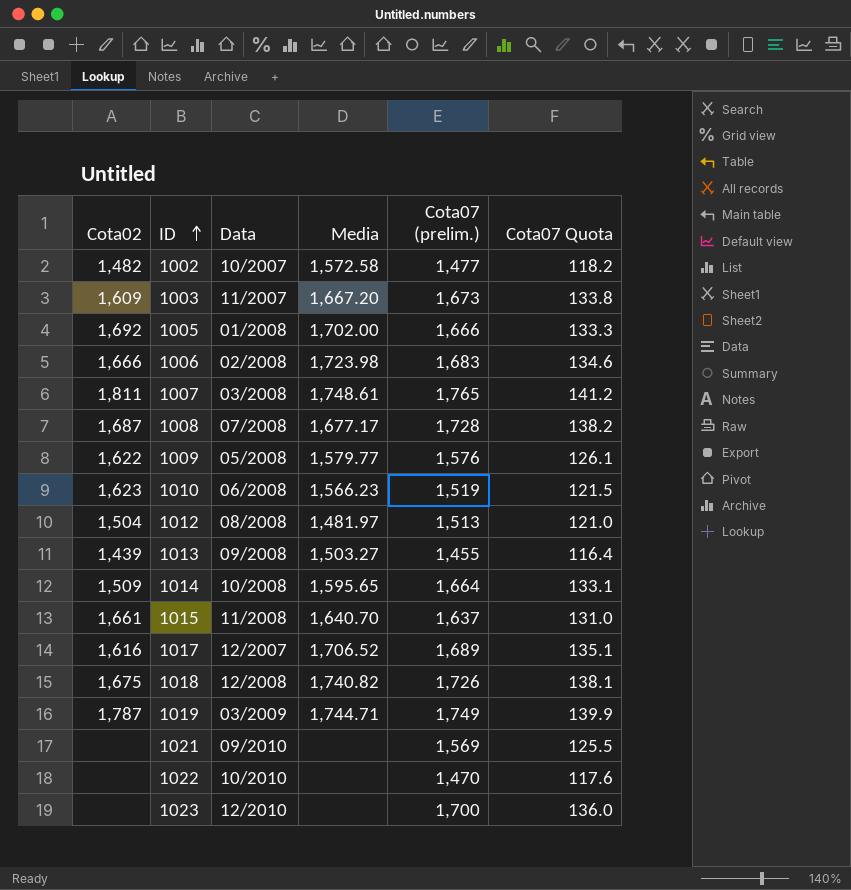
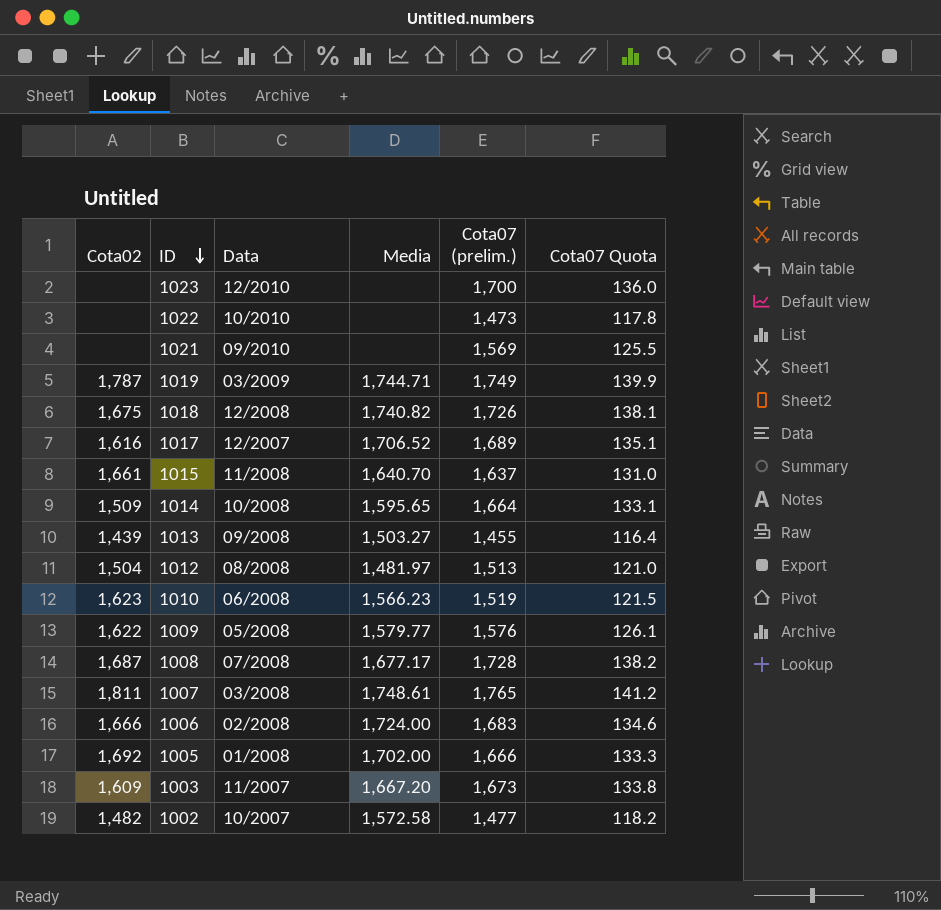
row order: ID ascending -> ID descending
1022 | Cota07 (prelim.): 1,470 -> 1,473
1022 | Cota07 Quota: 117.6 -> 117.8
1006 | Media: 1,723.98 -> 1,724.00

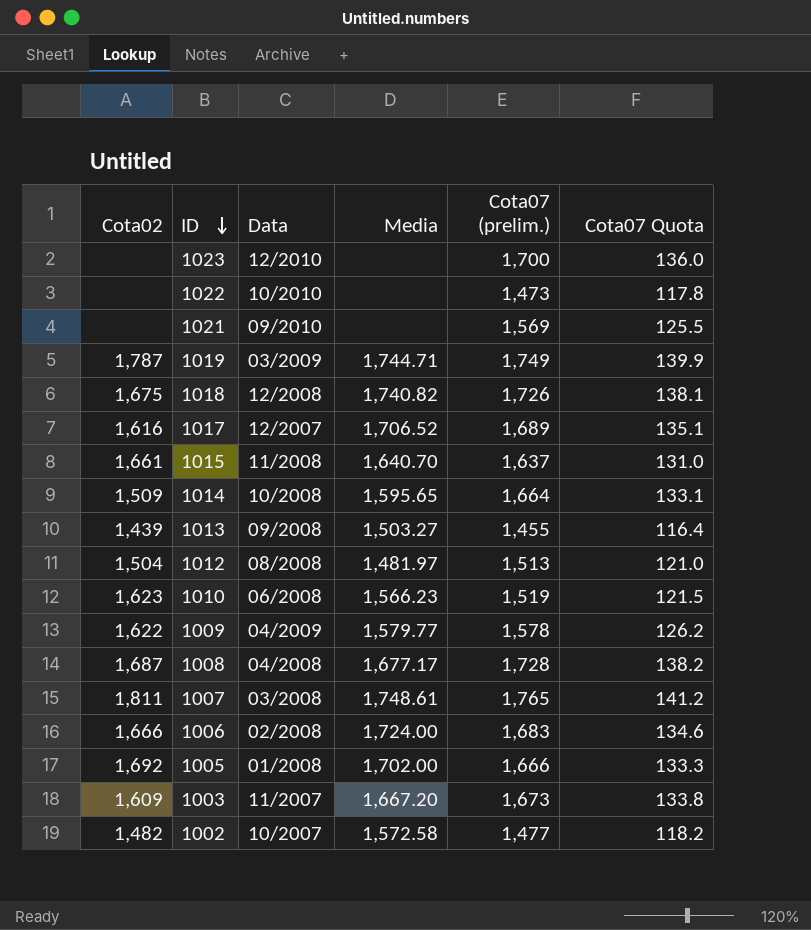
1009 | Data: 05/2008 -> 04/2009
1009 | Cota07 (prelim.): 1,576 -> 1,578
1009 | Cota07 Quota: 126.1 -> 126.2
1008 | Data: 07/2008 -> 04/2008

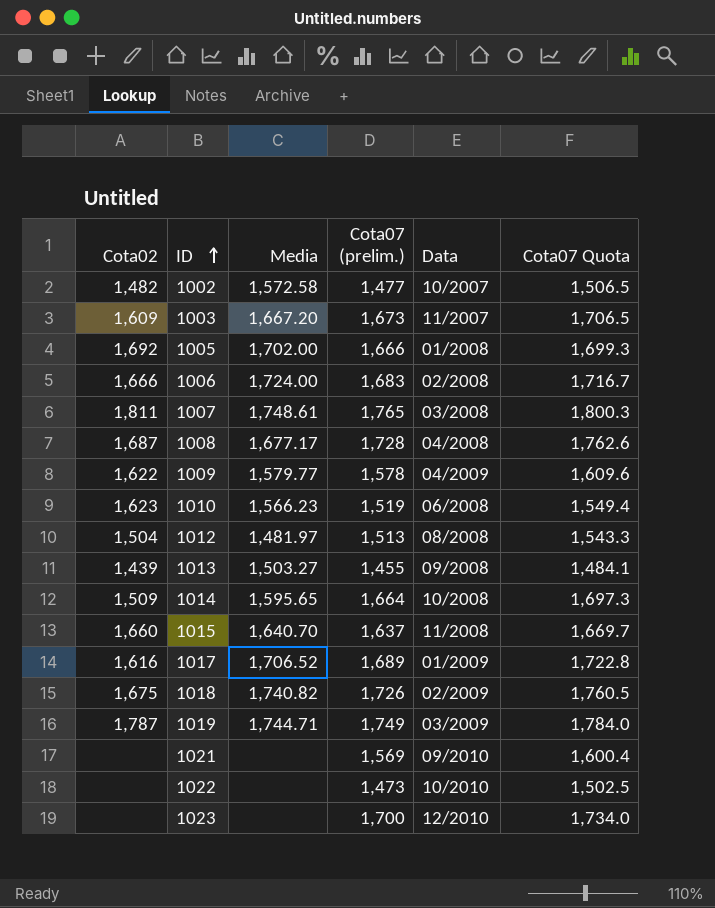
row order: ID descending -> ID ascending
column Data | position: 3 -> 5
column Cota07 Quota | formula: [Cota07 (prelim.)] * 0.08 -> [Cota07 (prelim.)] * 1.02
1015 | Cota02: 1,661 -> 1,660
1017 | Data: 12/2007 -> 01/2009
1018 | Data: 12/2008 -> 02/2009

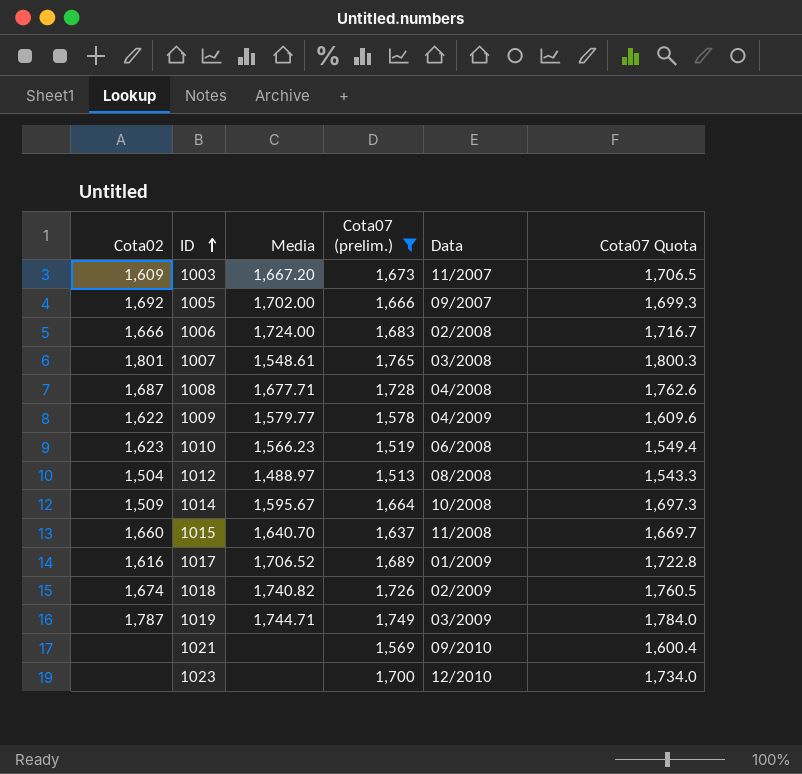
filter: none -> Cota07 (prelim.) >= 1,513
1005 | Data: 01/2008 -> 09/2007
1007 | Cota02: 1,811 -> 1,801
1007 | Media: 1,748.61 -> 1,548.61
1008 | Media: 1,677.17 -> 1,677.71
1012 | Media: 1,481.97 -> 1,488.97
1014 | Media: 1,595.65 -> 1,595.67
1018 | Cota02: 1,675 -> 1,674

